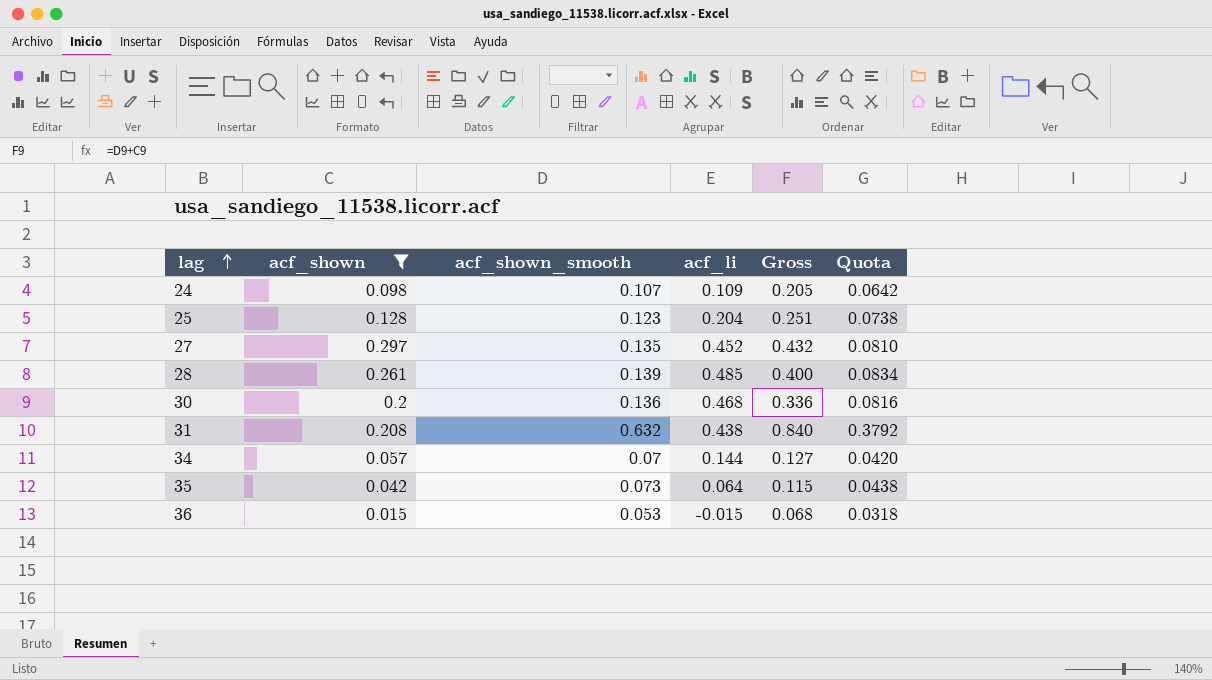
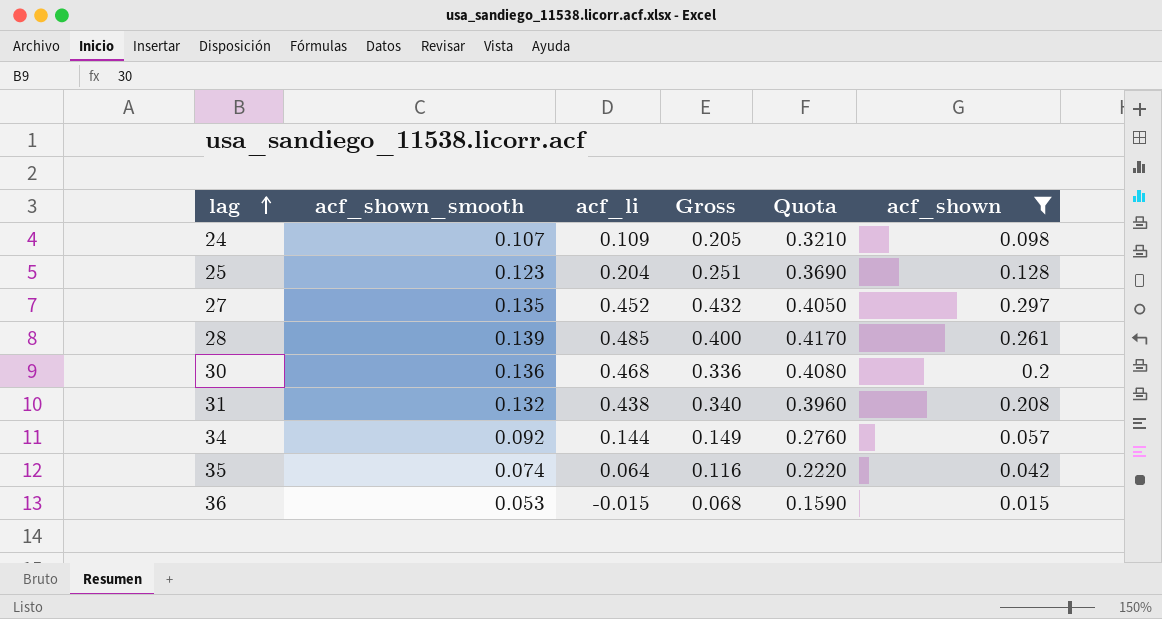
column Quota | formula: [acf_shown_smooth] * 0.6 -> [acf_shown_smooth] * 3
column acf_shown | position: 2 -> 6
31 | acf_shown_smooth: 0.632 -> 0.132
31 | Gross: 0.840 -> 0.340
34 | acf_shown_smooth: 0.07 -> 0.092
34 | Gross: 0.127 -> 0.149
35 | acf_shown_smooth: 0.073 -> 0.074
35 | Gross: 0.115 -> 0.116

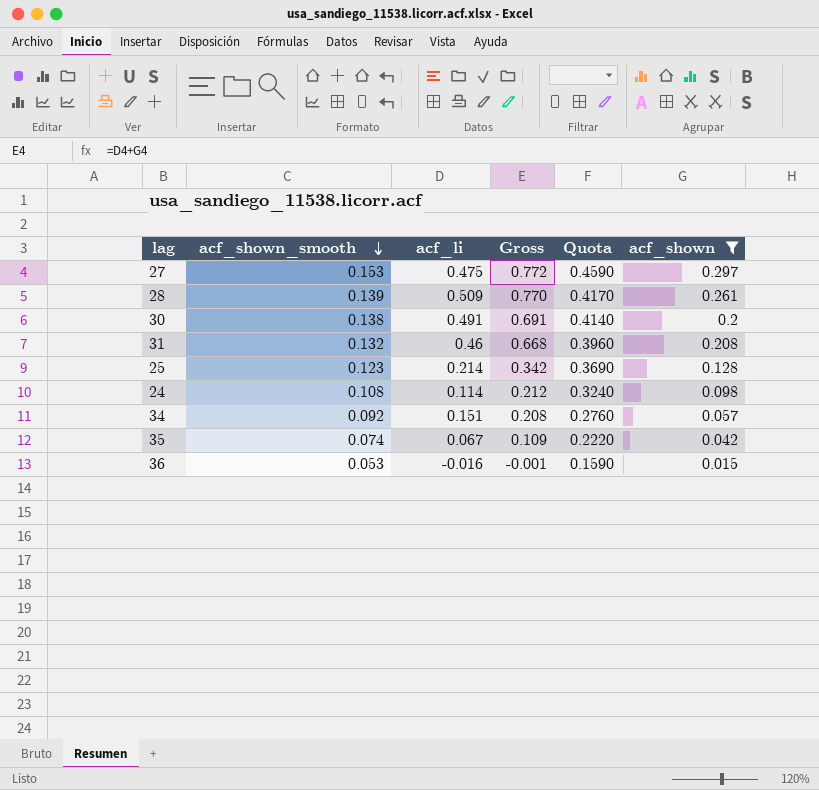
row order: lag ascending -> acf_shown_smooth descending
column Gross | formula: [acf_shown_smooth] + [acf_shown] -> [acf_li] + [acf_shown]
27 | acf_shown_smooth: 0.135 -> 0.153
27 | acf_li: 0.452 -> 0.475
27 | Quota: 0.4050 -> 0.4590
28 | acf_li: 0.485 -> 0.509
30 | acf_shown_smooth: 0.136 -> 0.138
30 | acf_li: 0.468 -> 0.491
30 | Quota: 0.4080 -> 0.4140
31 | acf_li: 0.438 -> 0.46
25 | acf_li: 0.204 -> 0.214
24 | acf_shown_smooth: 0.107 -> 0.108
24 | acf_li: 0.109 -> 0.114
24 | Quota: 0.3210 -> 0.3240
34 | acf_li: 0.144 -> 0.151
35 | acf_li: 0.064 -> 0.067
36 | acf_li: -0.015 -> -0.016

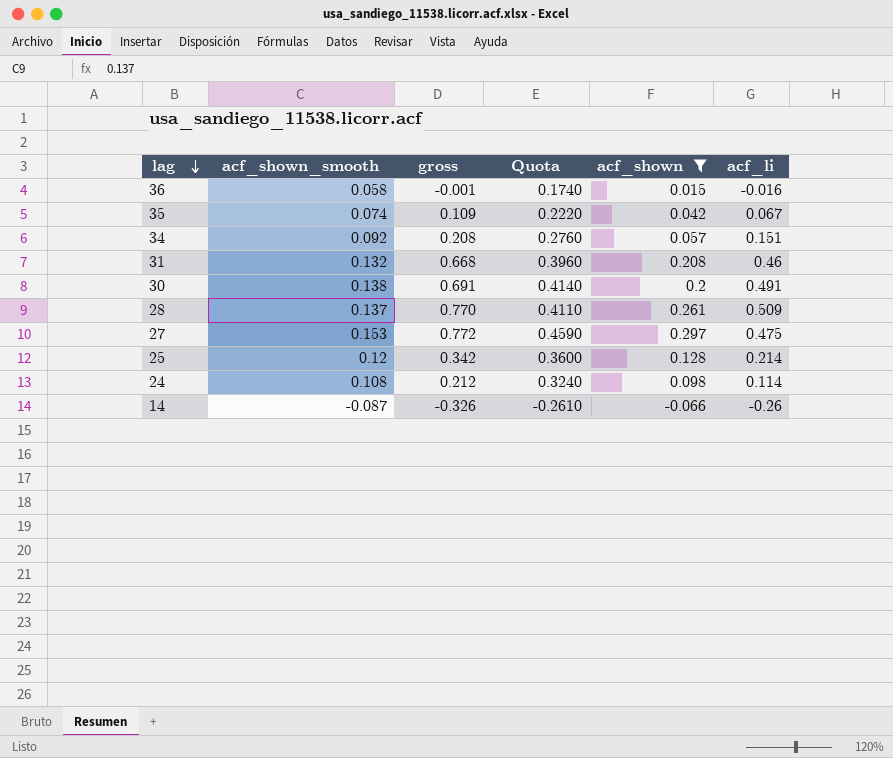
row order: acf_shown_smooth descending -> lag descending
column name: Gross -> gross
column acf_li | position: 3 -> 6
36 | acf_shown_smooth: 0.053 -> 0.058
36 | Quota: 0.1590 -> 0.1740
28 | acf_shown_smooth: 0.139 -> 0.137
28 | Quota: 0.4170 -> 0.4110
25 | acf_shown_smooth: 0.123 -> 0.12
25 | Quota: 0.3690 -> 0.3600
row 14: none -> -0.087 | -0.326 | -0.2610 | -0.066 | -0.26

